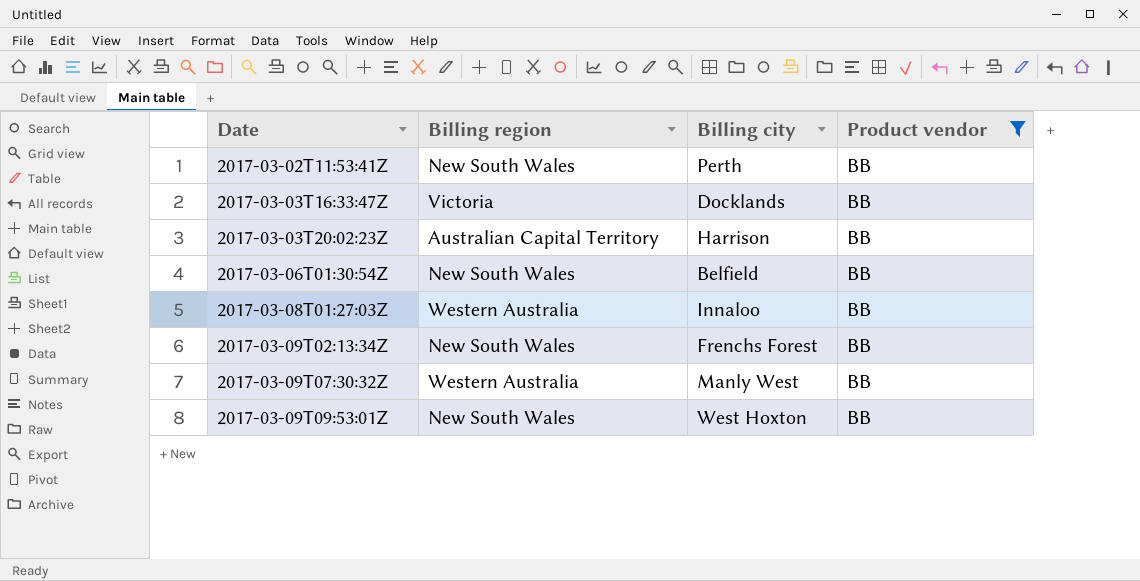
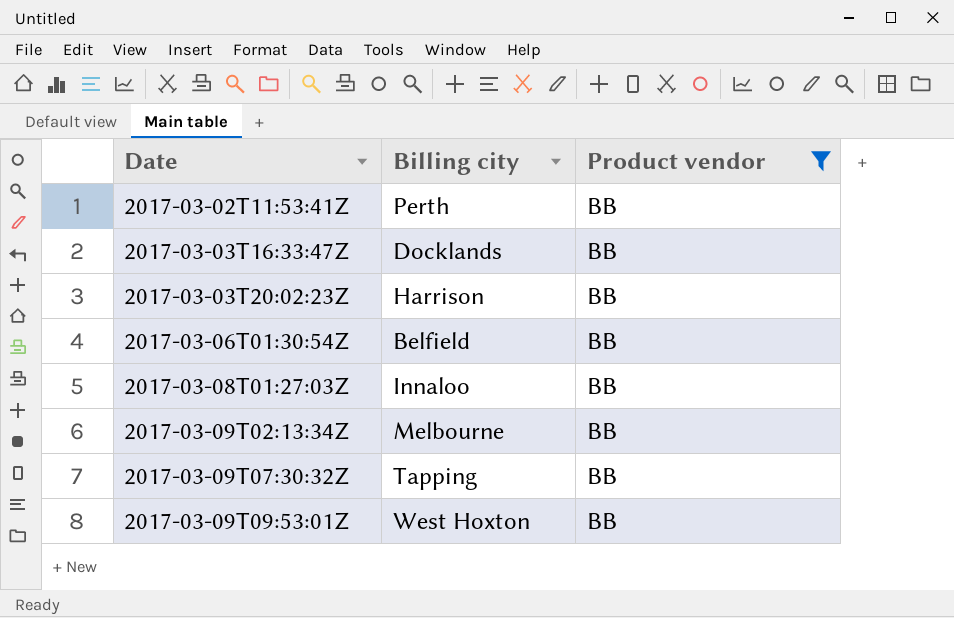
column Billing region | position: 2 -> none
2017-03-09T02:13:34Z | Billing city: Frenchs Forest -> Melbourne
2017-03-09T07:30:32Z | Billing city: Manly West -> Tapping

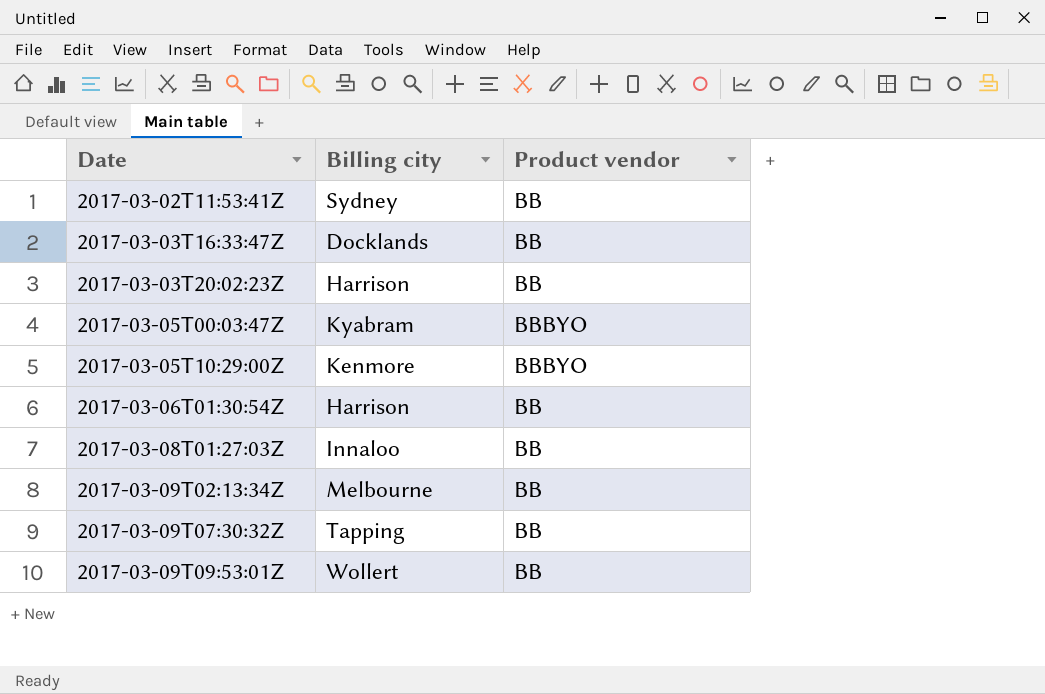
filter: Product vendor = BB -> none
2017-03-02T11:53:41Z | Billing city: Perth -> Sydney
2017-03-06T01:30:54Z | Billing city: Belfield -> Harrison
2017-03-09T09:53:01Z | Billing city: West Hoxton -> Wollert

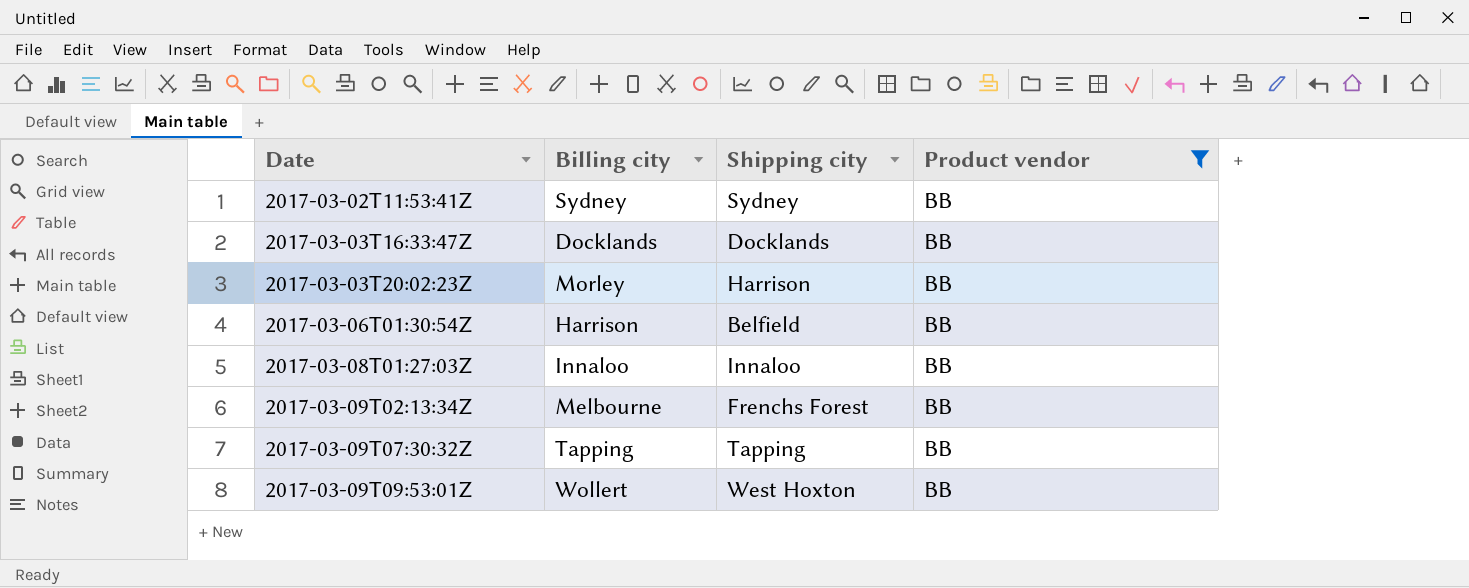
filter: none -> Product vendor = BB
column Shipping city | position: none -> 3
2017-03-03T20:02:23Z | Billing city: Harrison -> Morley

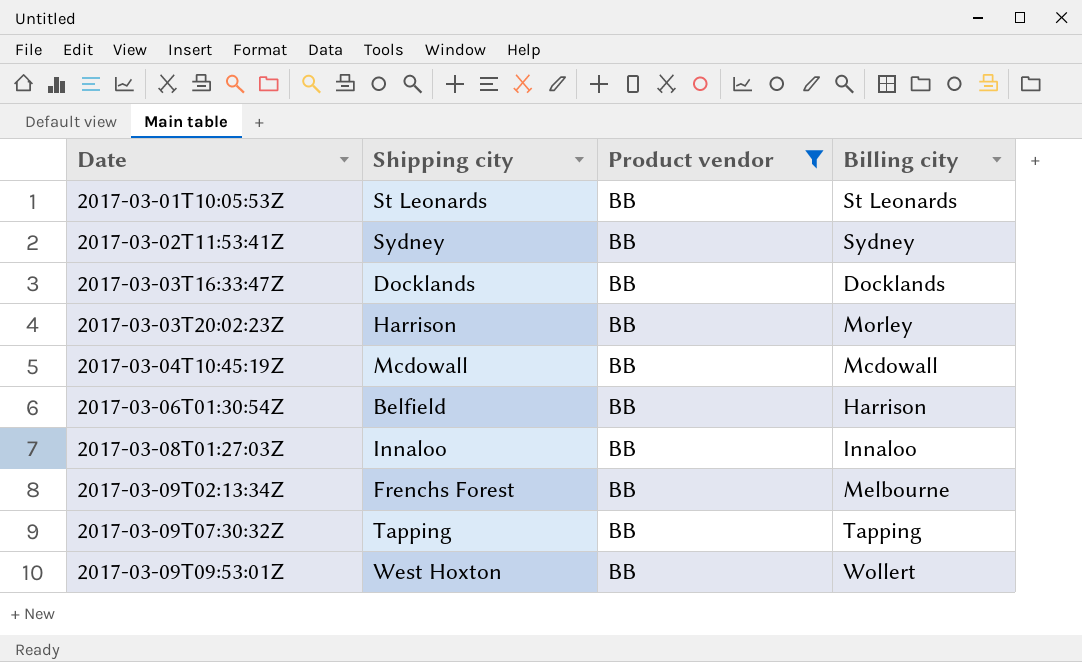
column Billing city | position: 2 -> 4
row 2017-03-01T10:05:53Z: none -> St Leonards | BB | St Leonards
row 2017-03-04T10:45:19Z: none -> Mcdowall | BB | Mcdowall

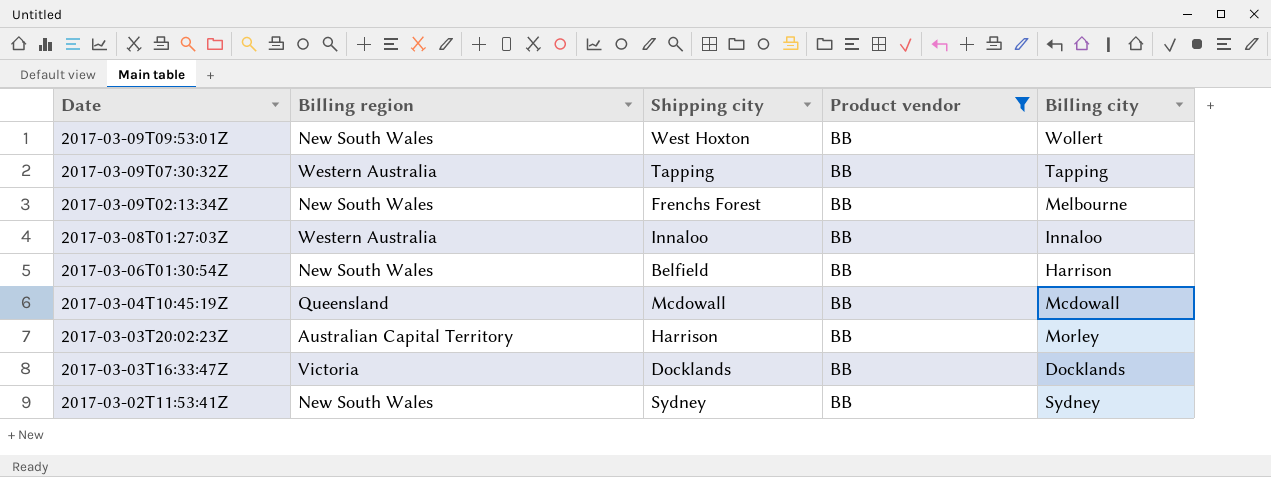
row order: Date ascending -> Date descending
column Billing region | position: none -> 2
row 2017-03-01T10:05:53Z: St Leonards | BB | St Leonards -> none

